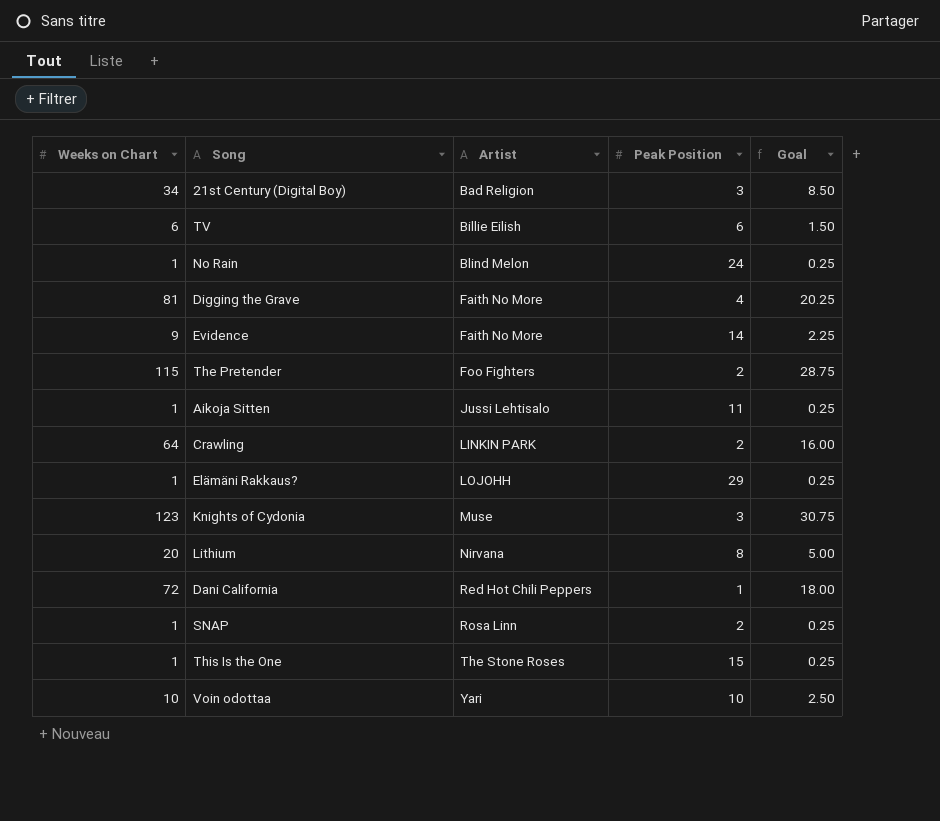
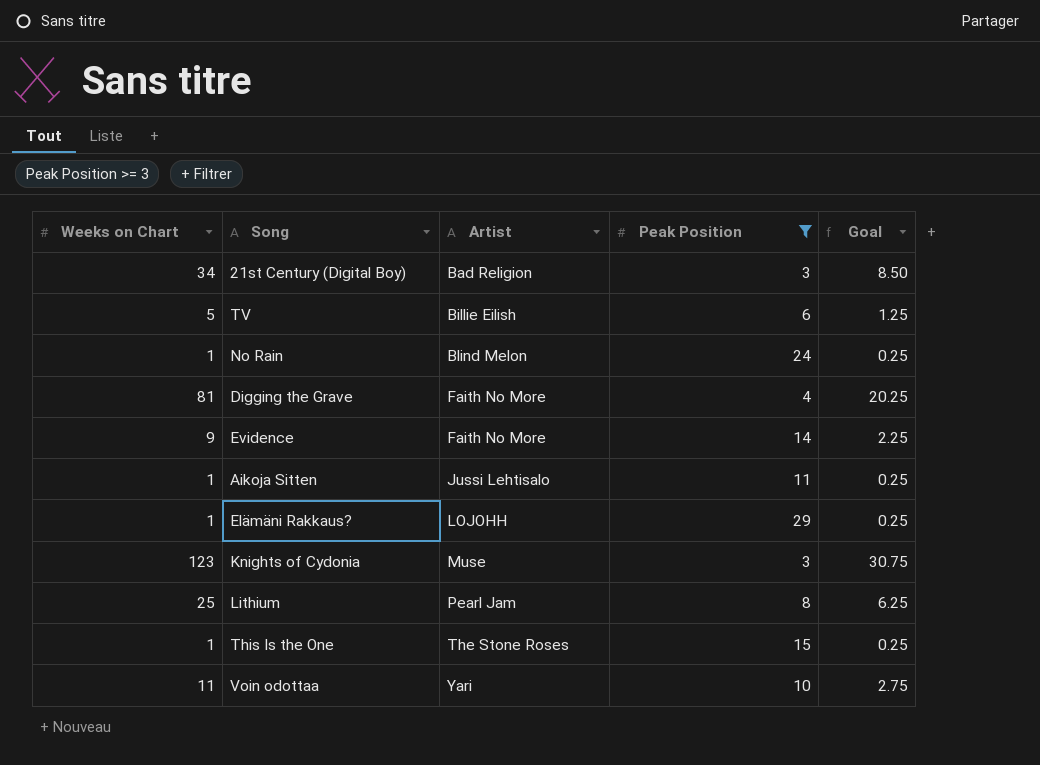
filter: none -> Peak Position >= 3
TV | Weeks on Chart: 6 -> 5
TV | Goal: 1.50 -> 1.25
Lithium | Weeks on Chart: 20 -> 25
Lithium | Artist: Nirvana -> Pearl Jam
Lithium | Goal: 5.00 -> 6.25
Voin odottaa | Weeks on Chart: 10 -> 11
Voin odottaa | Goal: 2.50 -> 2.75

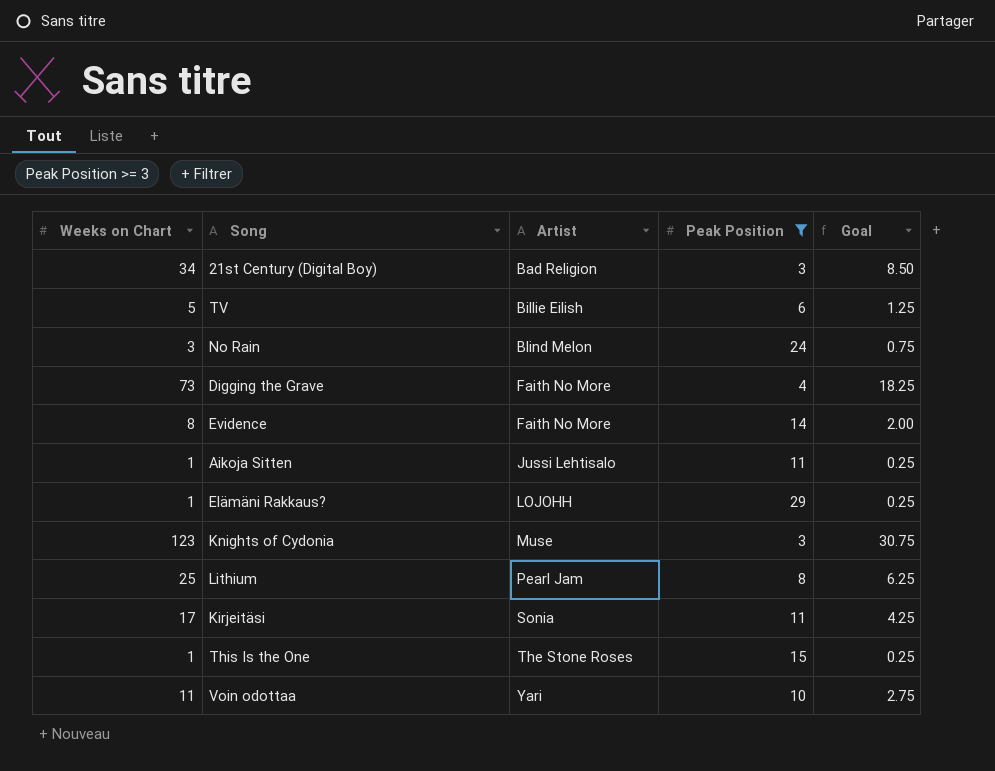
No Rain | Weeks on Chart: 1 -> 3
No Rain | Goal: 0.25 -> 0.75
Digging the Grave | Weeks on Chart: 81 -> 73
Digging the Grave | Goal: 20.25 -> 18.25
Evidence | Weeks on Chart: 9 -> 8
Evidence | Goal: 2.25 -> 2.00
row Kirjeitäsi: none -> 17 | Sonia | 11 | 4.25

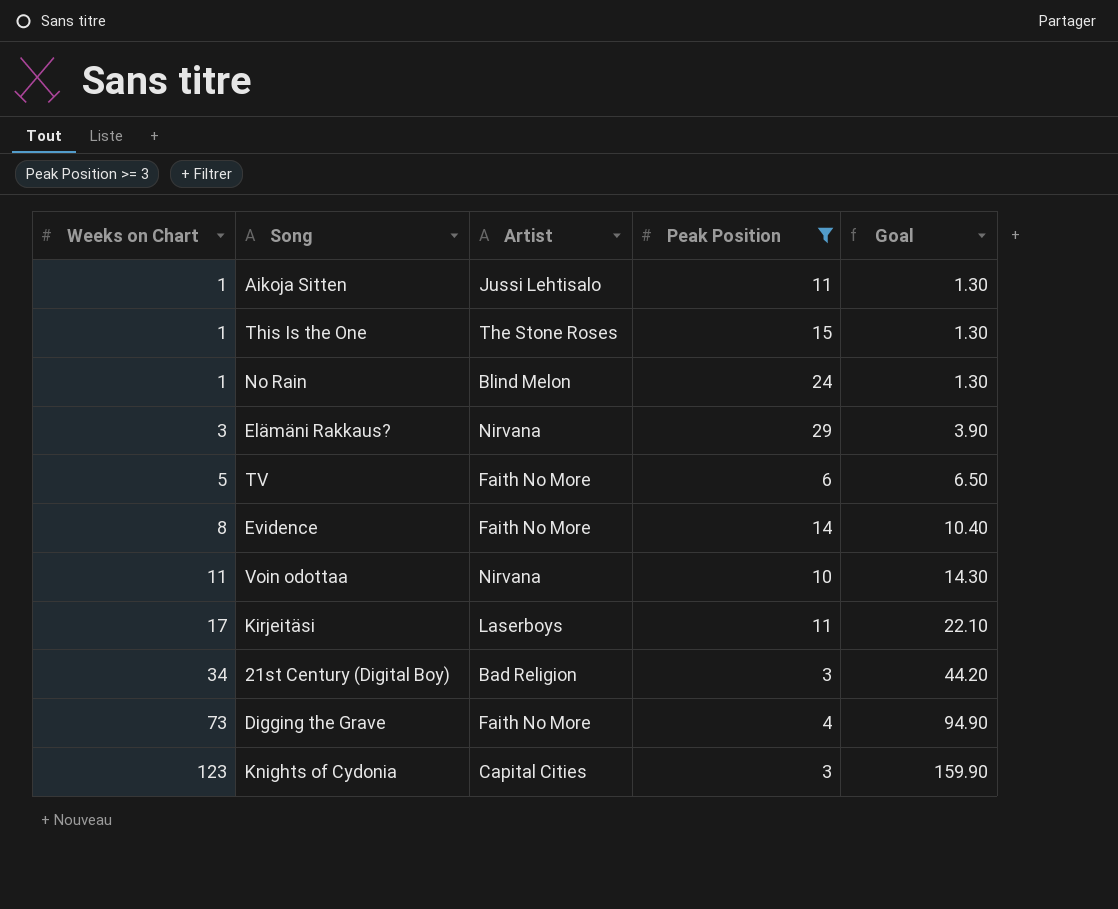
row order: Artist ascending -> Weeks on Chart ascending
column Goal | formula: [Weeks on Chart] * 0.25 -> [Weeks on Chart] * 1.3
row Lithium: 25 | Pearl Jam | 8 | 6.25 -> none
No Rain | Weeks on Chart: 3 -> 1
Elämäni Rakkaus? | Weeks on Chart: 1 -> 3
Elämäni Rakkaus? | Artist: LOJOHH -> Nirvana
TV | Artist: Billie Eilish -> Faith No More
Voin odottaa | Artist: Yari -> Nirvana
Kirjeitäsi | Artist: Sonia -> Laserboys
Knights of Cydonia | Artist: Muse -> Capital Cities

